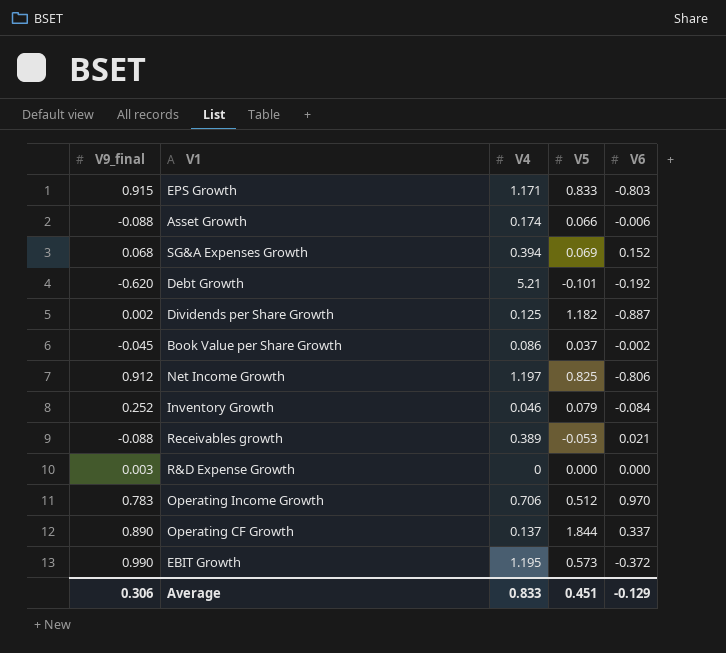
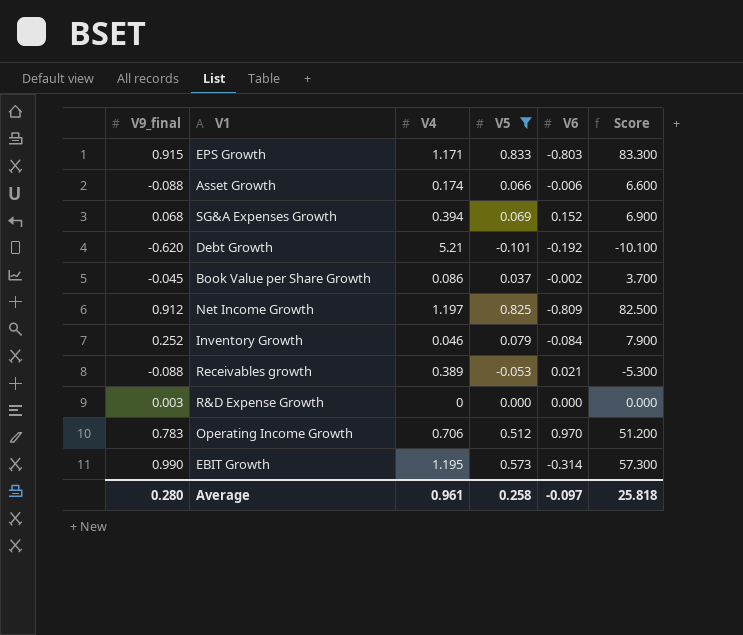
filter: none -> V5 <= 0.833
column Score | formula: none -> [V5] * 100
Net Income Growth | V6: -0.806 -> -0.809
EBIT Growth | V6: -0.372 -> -0.314
Average | V9_final: 0.306 -> 0.280
Average | V4: 0.833 -> 0.961
Average | V5: 0.451 -> 0.258
Average | V6: -0.129 -> -0.097

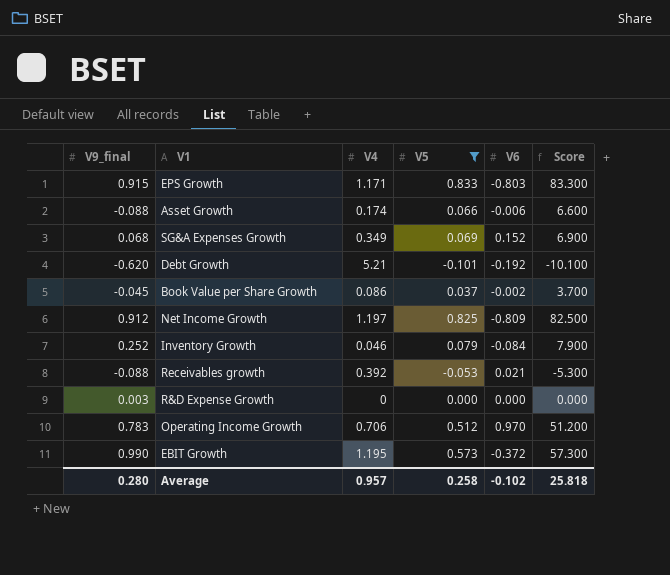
SG&A Expenses Growth | V4: 0.394 -> 0.349
Receivables growth | V4: 0.389 -> 0.392
EBIT Growth | V6: -0.314 -> -0.372
Average | V4: 0.961 -> 0.957
Average | V6: -0.097 -> -0.102

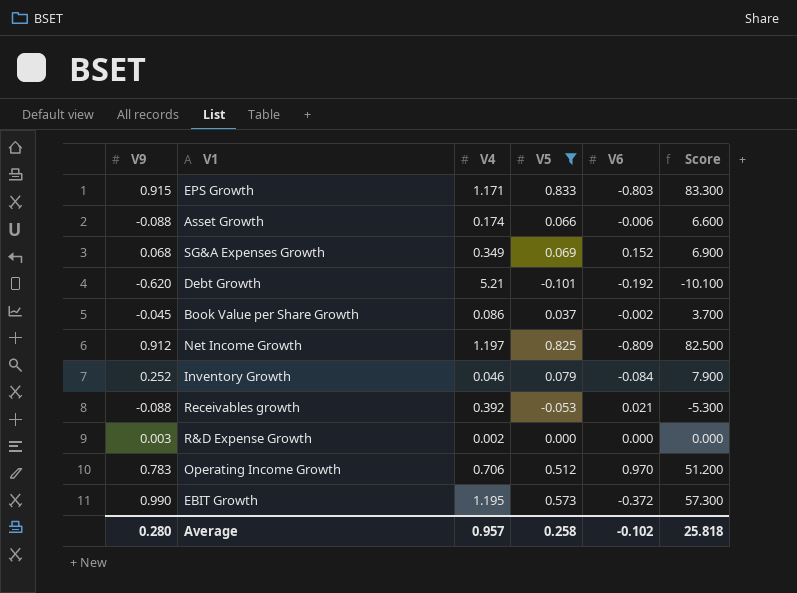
column name: V9_final -> V9
R&D Expense Growth | V4: 0 -> 0.002

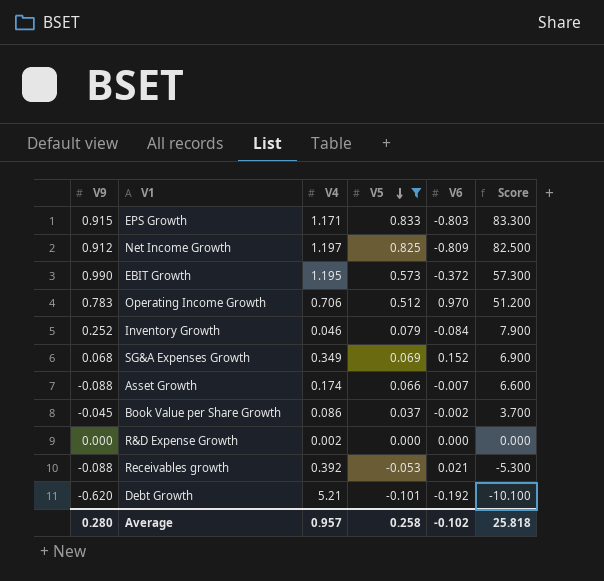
row order: none -> V5 descending
Asset Growth | V6: -0.006 -> -0.007
R&D Expense Growth | V9: 0.003 -> 0.000

